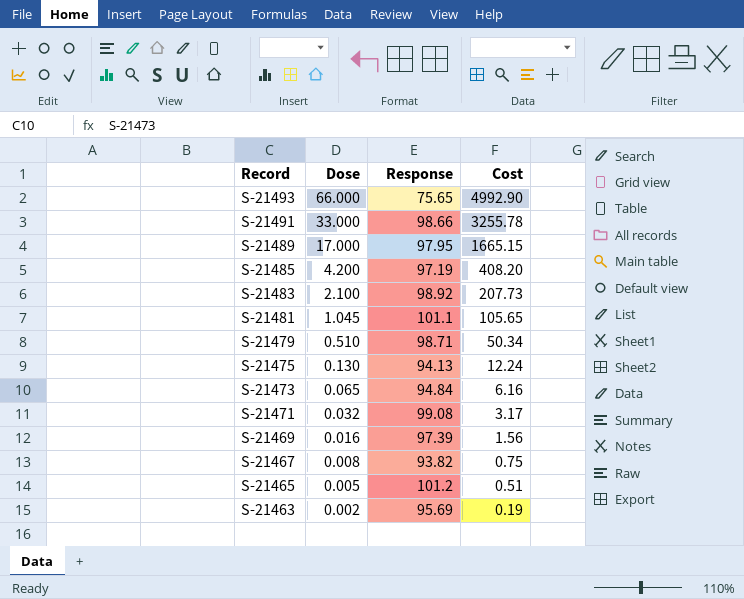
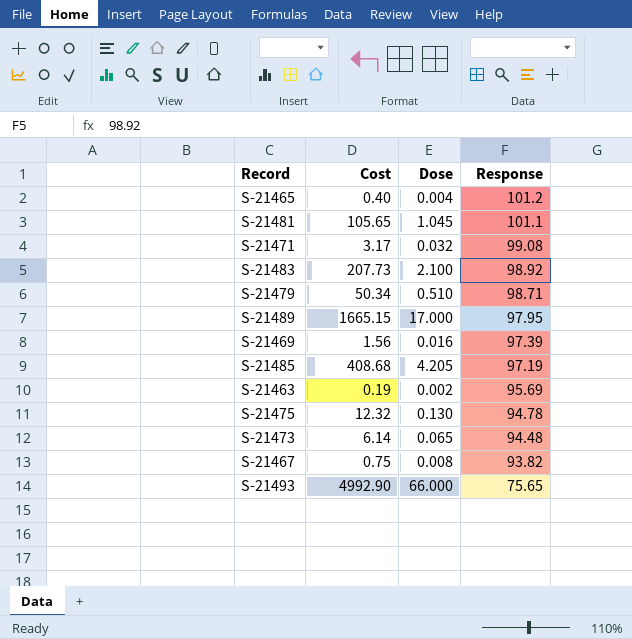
row order: Record descending -> Response descending
column Cost | position: 4 -> 2
row S-21491: 33.000 | 98.66 | 3255.78 -> none
S-21465 | Cost: 0.51 -> 0.40
S-21465 | Dose: 0.005 -> 0.004
S-21485 | Cost: 408.20 -> 408.68
S-21485 | Dose: 4.200 -> 4.205
S-21475 | Cost: 12.24 -> 12.32
S-21475 | Response: 94.13 -> 94.78
S-21473 | Cost: 6.16 -> 6.14
S-21473 | Response: 94.84 -> 94.48

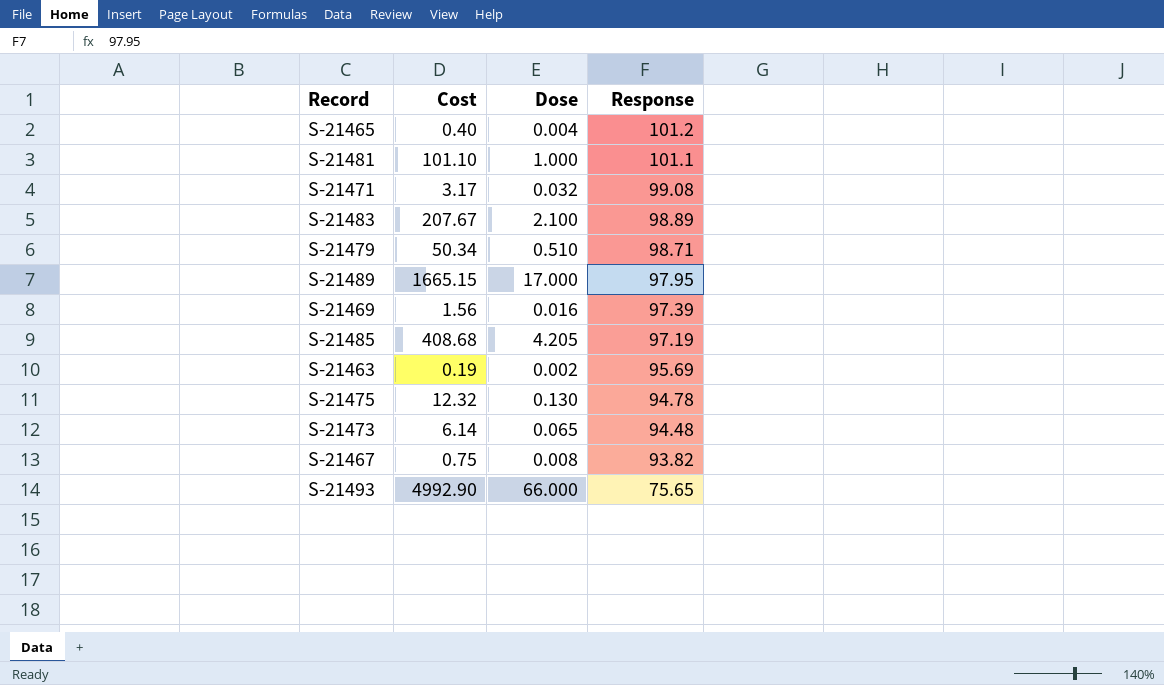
S-21481 | Cost: 105.65 -> 101.10
S-21481 | Dose: 1.045 -> 1.000
S-21483 | Cost: 207.73 -> 207.67
S-21483 | Response: 98.92 -> 98.89

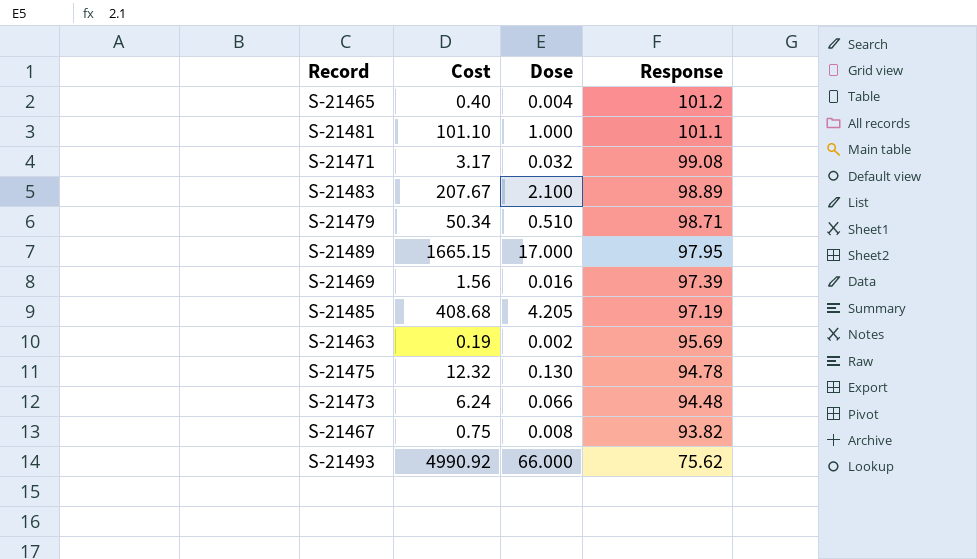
S-21473 | Cost: 6.14 -> 6.24
S-21473 | Dose: 0.065 -> 0.066
S-21493 | Cost: 4992.90 -> 4990.92
S-21493 | Response: 75.65 -> 75.62

